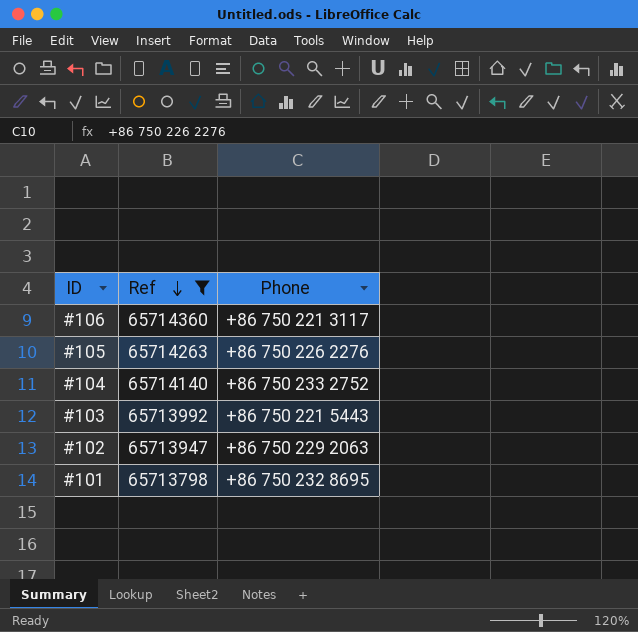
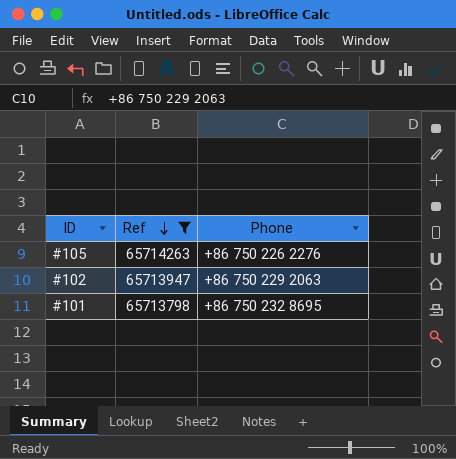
row #106: 65714360 | +86 750 221 3117 -> none
row #104: 65714140 | +86 750 233 2752 -> none
row #103: 65713992 | +86 750 221 5443 -> none

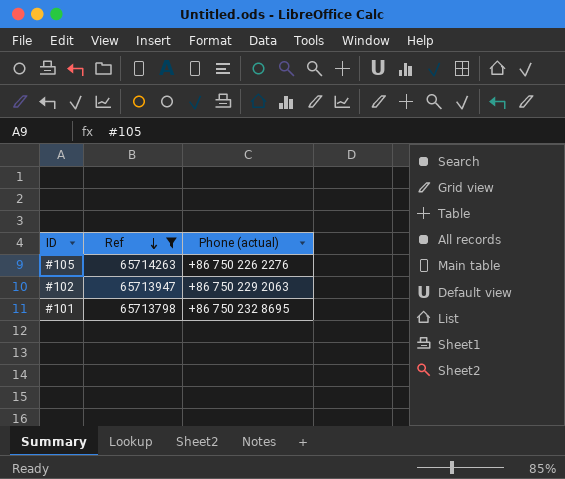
column name: Phone -> Phone (actual)

